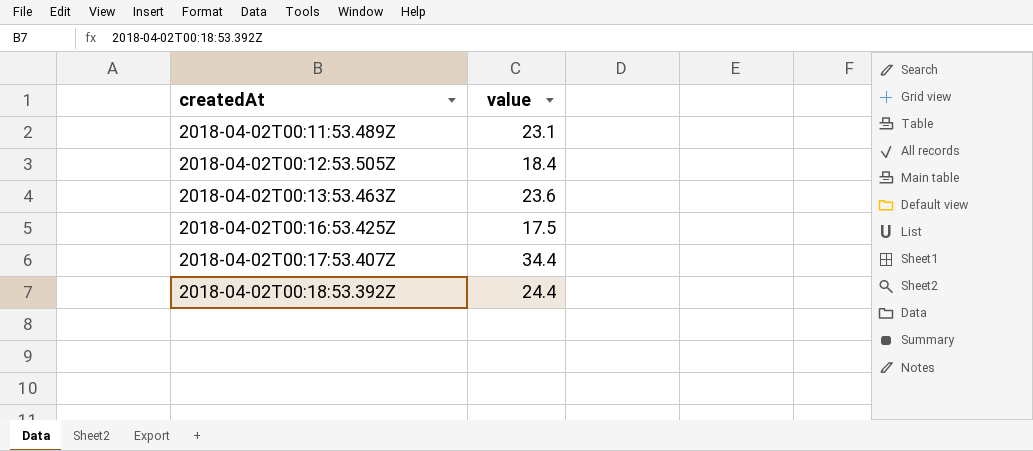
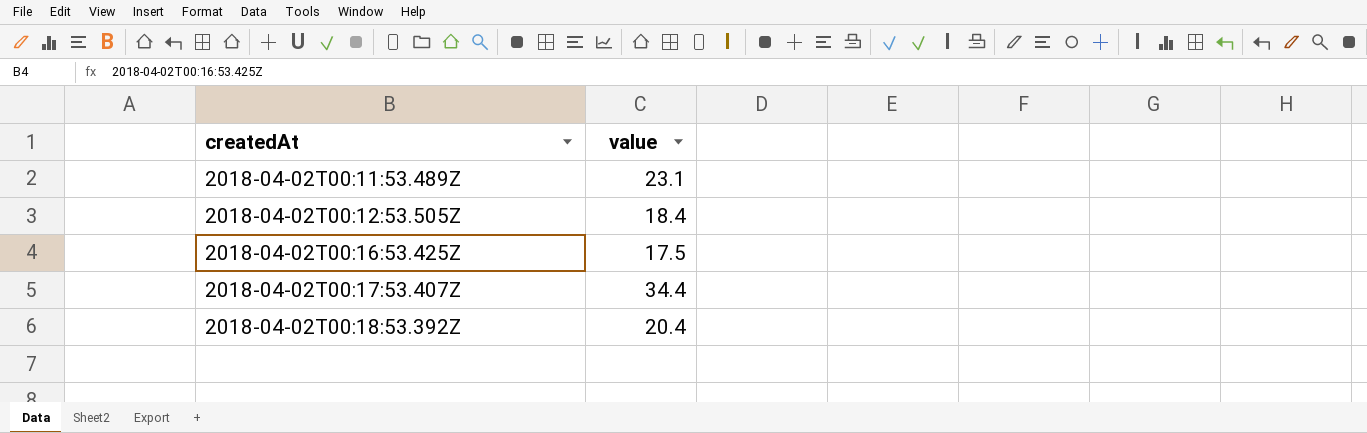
row 2018-04-02T00:13:53.463Z: 23.6 -> none
2018-04-02T00:18:53.392Z | value: 24.4 -> 20.4

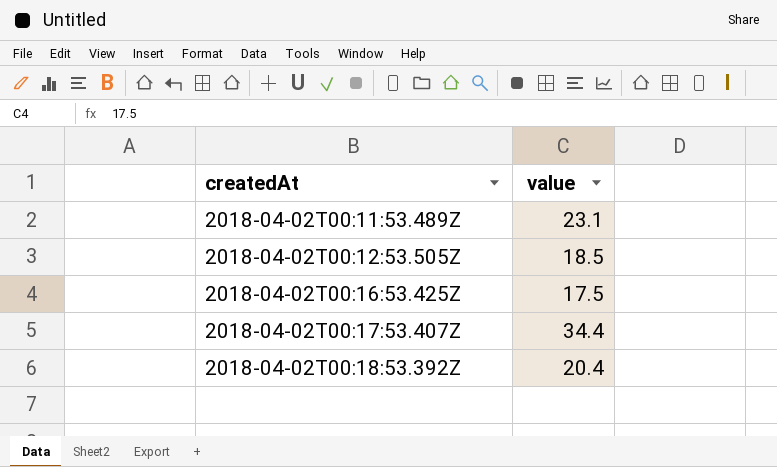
2018-04-02T00:12:53.505Z | value: 18.4 -> 18.5

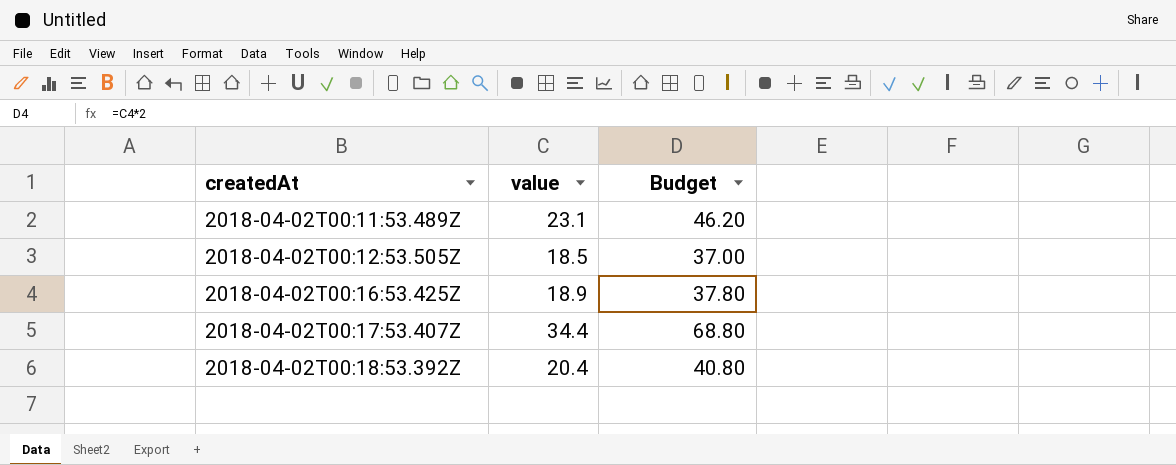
column Budget | formula: none -> [value] * 2
2018-04-02T00:16:53.425Z | value: 17.5 -> 18.9

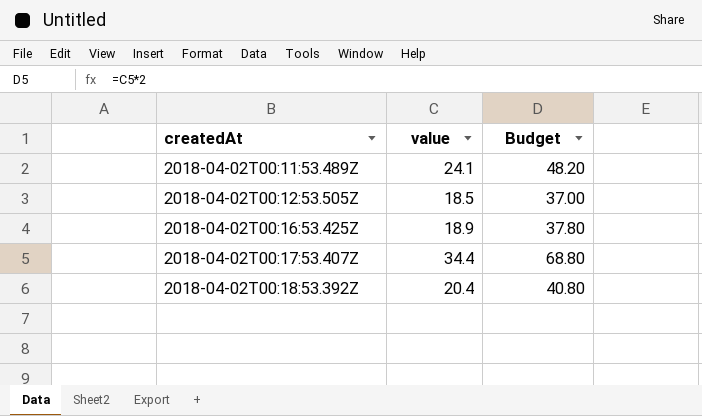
2018-04-02T00:11:53.489Z | value: 23.1 -> 24.1
2018-04-02T00:11:53.489Z | Budget: 46.20 -> 48.20

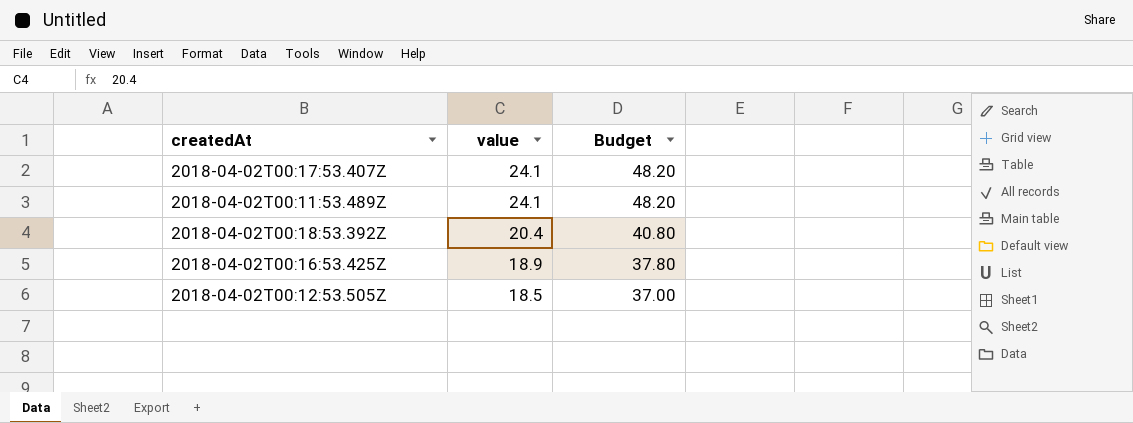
row order: createdAt ascending -> value descending
2018-04-02T00:17:53.407Z | value: 34.4 -> 24.1
2018-04-02T00:17:53.407Z | Budget: 68.80 -> 48.20

